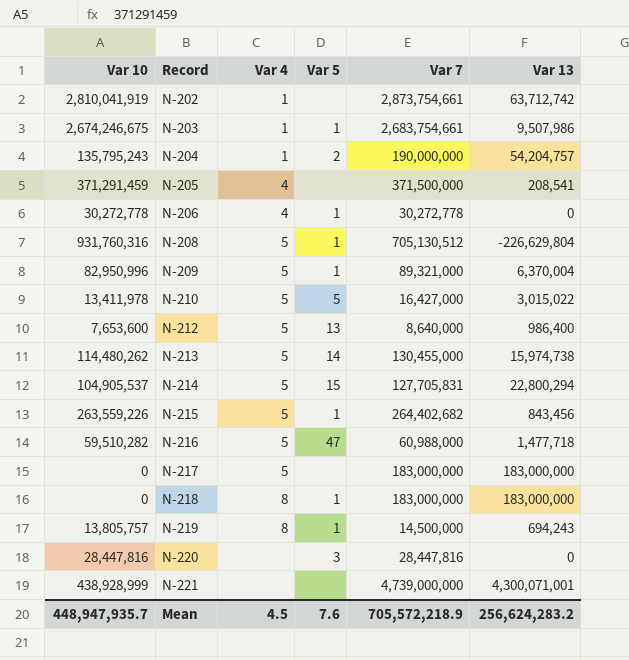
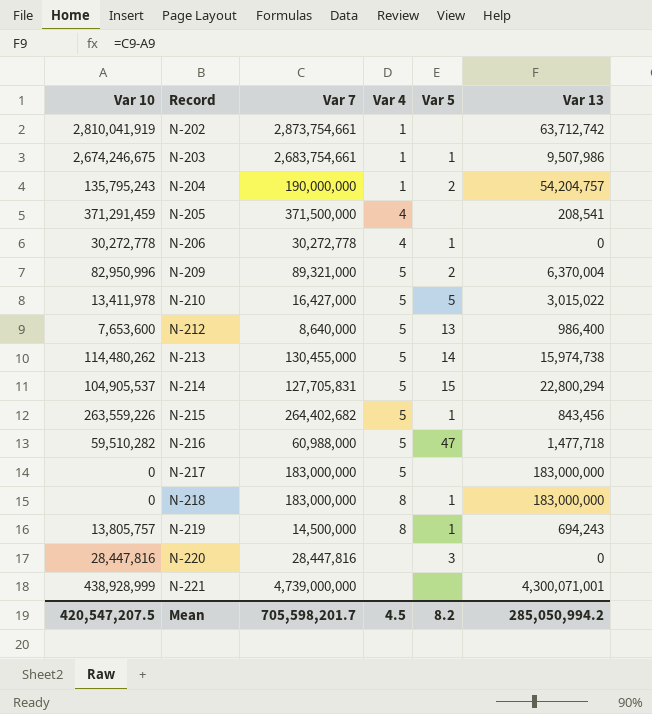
column Var 7 | position: 5 -> 3
row N-208: 931,760,316 | 5 | 1 | 705,130,512 | -226,629,804 -> none
N-209 | Var 5: 1 -> 2
Mean | Var 10: 448,947,935.7 -> 420,547,207.5
Mean | Var 7: 705,572,218.9 -> 705,598,201.7
Mean | Var 5: 7.6 -> 8.2
Mean | Var 13: 256,624,283.2 -> 285,050,994.2

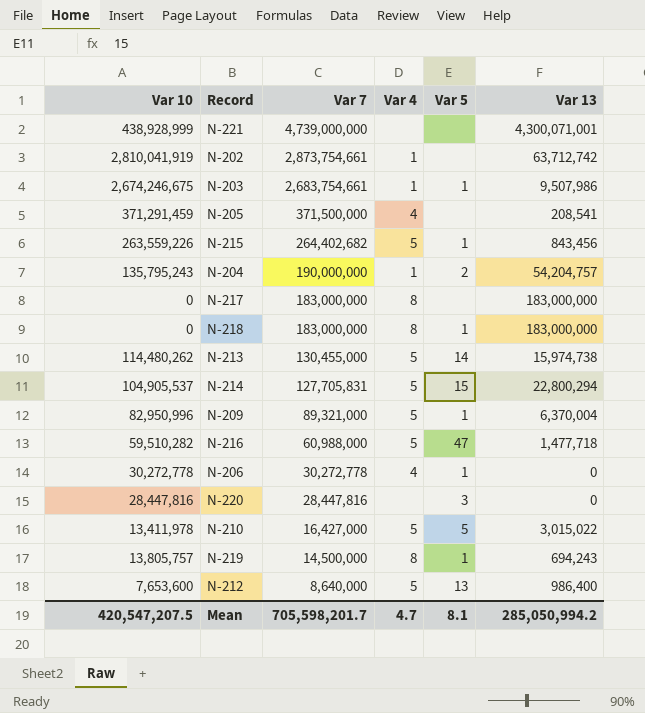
row order: Record ascending -> Var 7 descending
N-217 | Var 4: 5 -> 8
N-209 | Var 5: 2 -> 1
Mean | Var 4: 4.5 -> 4.7
Mean | Var 5: 8.2 -> 8.1

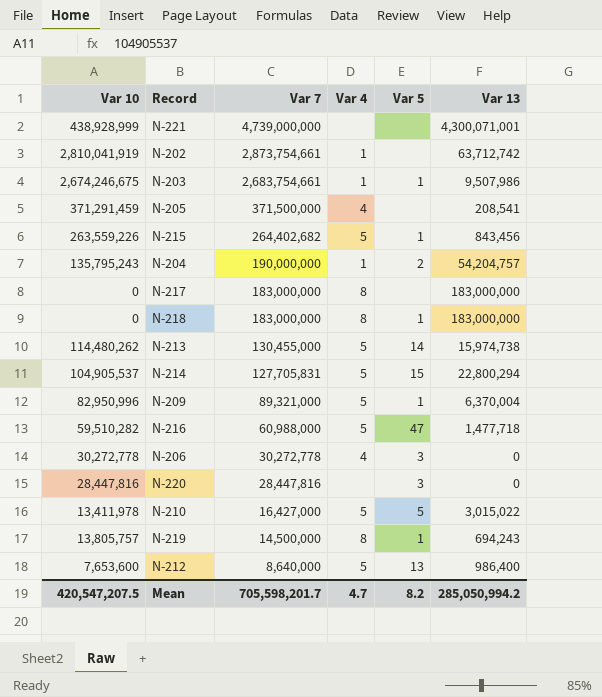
N-206 | Var 5: 1 -> 3
Mean | Var 5: 8.1 -> 8.2

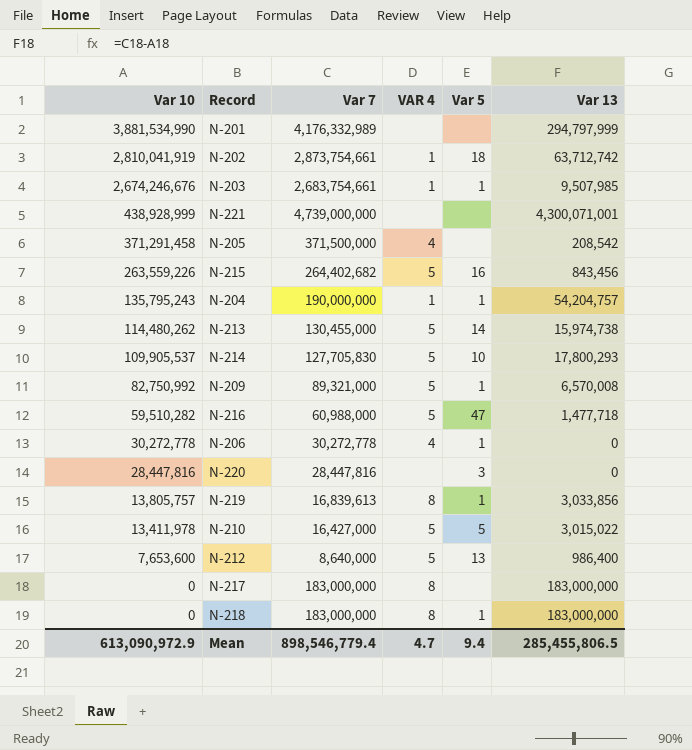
row order: Var 7 descending -> Var 10 descending
column name: Var 4 -> VAR 4
row N-201: none -> 3,881,534,990 | 4,176,332,989 | none | none | 294,797,999
N-202 | Var 5: none -> 18
N-203 | Var 10: 2,674,246,675 -> 2,674,246,676
N-203 | Var 13: 9,507,986 -> 9,507,985
N-205 | Var 10: 371,291,459 -> 371,291,458
N-205 | Var 13: 208,541 -> 208,542
N-215 | Var 5: 1 -> 16
N-204 | Var 5: 2 -> 1
N-214 | Var 10: 104,905,537 -> 109,905,537
N-214 | Var 7: 127,705,831 -> 127,705,830
N-214 | Var 5: 15 -> 10
N-214 | Var 13: 22,800,294 -> 17,800,293
N-209 | Var 10: 82,950,996 -> 82,750,992
N-209 | Var 13: 6,370,004 -> 6,570,008
N-206 | Var 5: 3 -> 1
N-219 | Var 7: 14,500,000 -> 16,839,613
N-219 | Var 13: 694,243 -> 3,033,856
Mean | Var 10: 420,547,207.5 -> 613,090,972.9
Mean | Var 7: 705,598,201.7 -> 898,546,779.4
Mean | Var 5: 8.2 -> 9.4
Mean | Var 13: 285,050,994.2 -> 285,455,806.5

